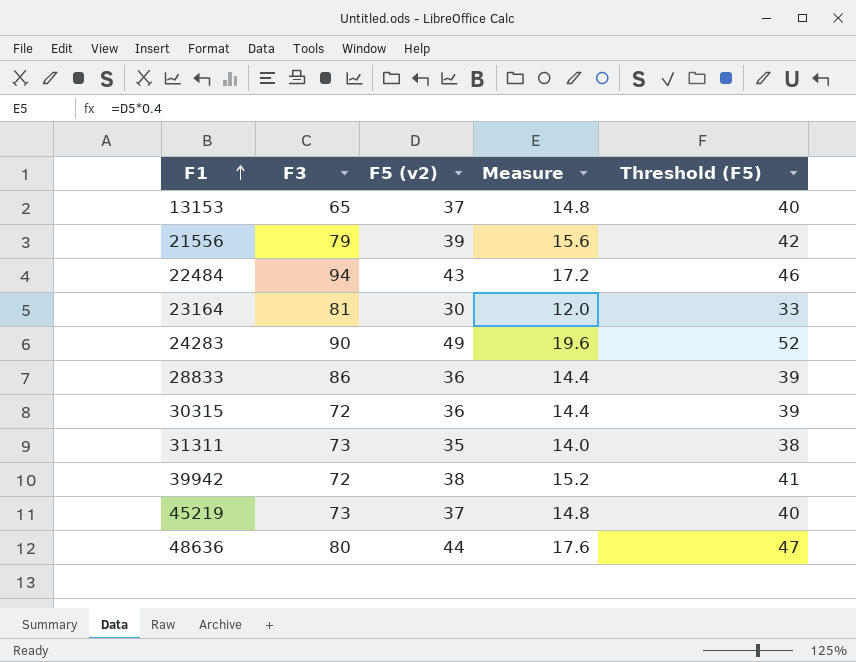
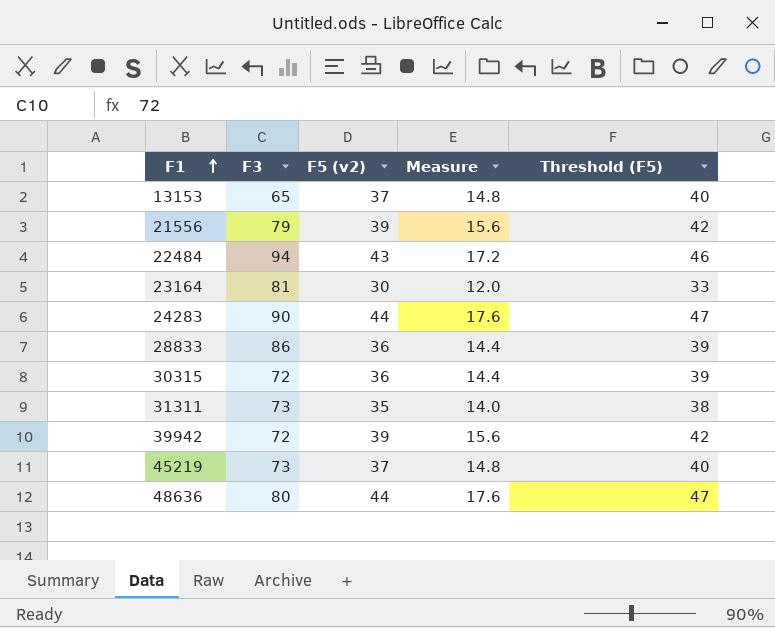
24283 | F5 (v2): 49 -> 44
24283 | Measure: 19.6 -> 17.6
24283 | Threshold (F5): 52 -> 47
39942 | F5 (v2): 38 -> 39
39942 | Measure: 15.2 -> 15.6
39942 | Threshold (F5): 41 -> 42

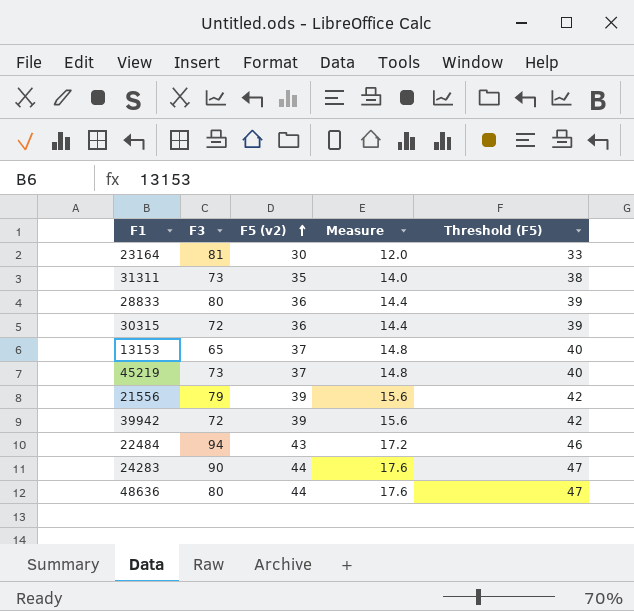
row order: F1 ascending -> F5 (v2) ascending
28833 | F3: 86 -> 80

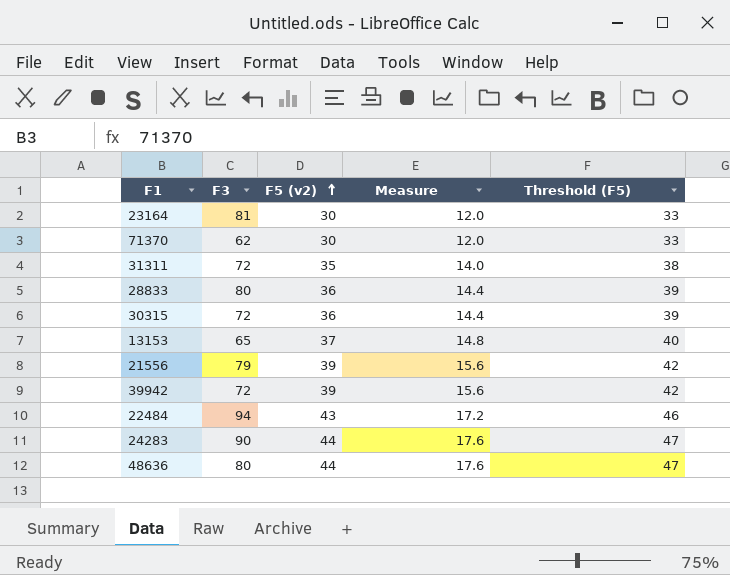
row 45219: 73 | 37 | 14.8 | 40 -> none
row 71370: none -> 62 | 30 | 12.0 | 33
31311 | F3: 73 -> 72

